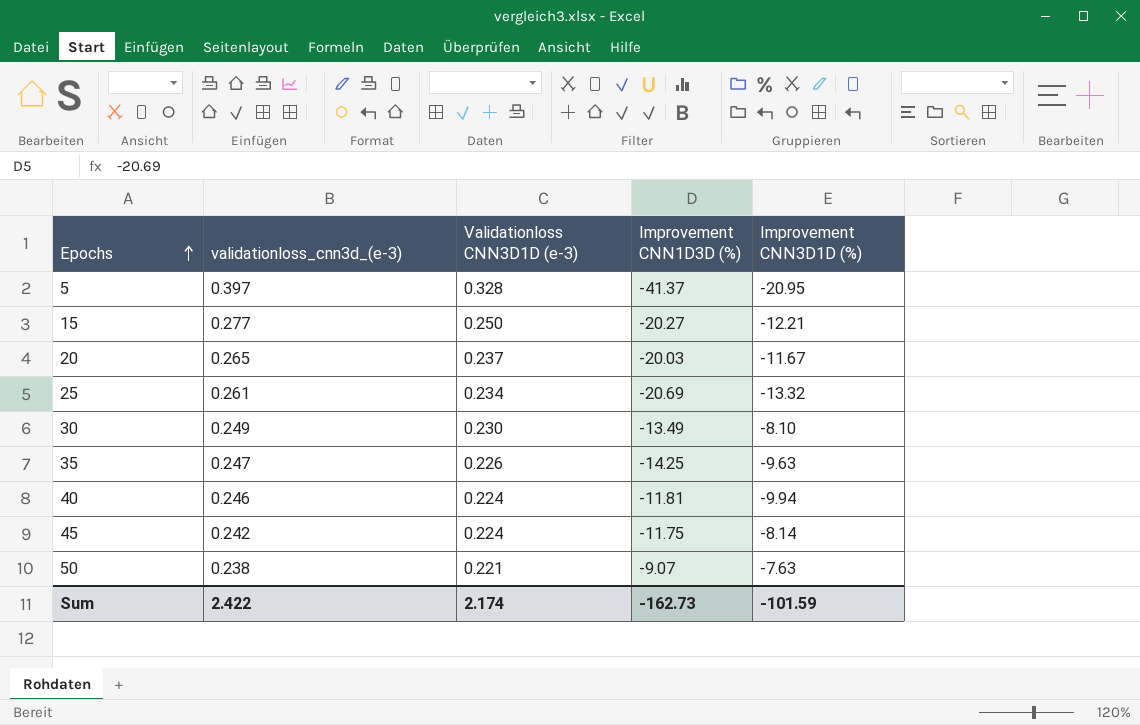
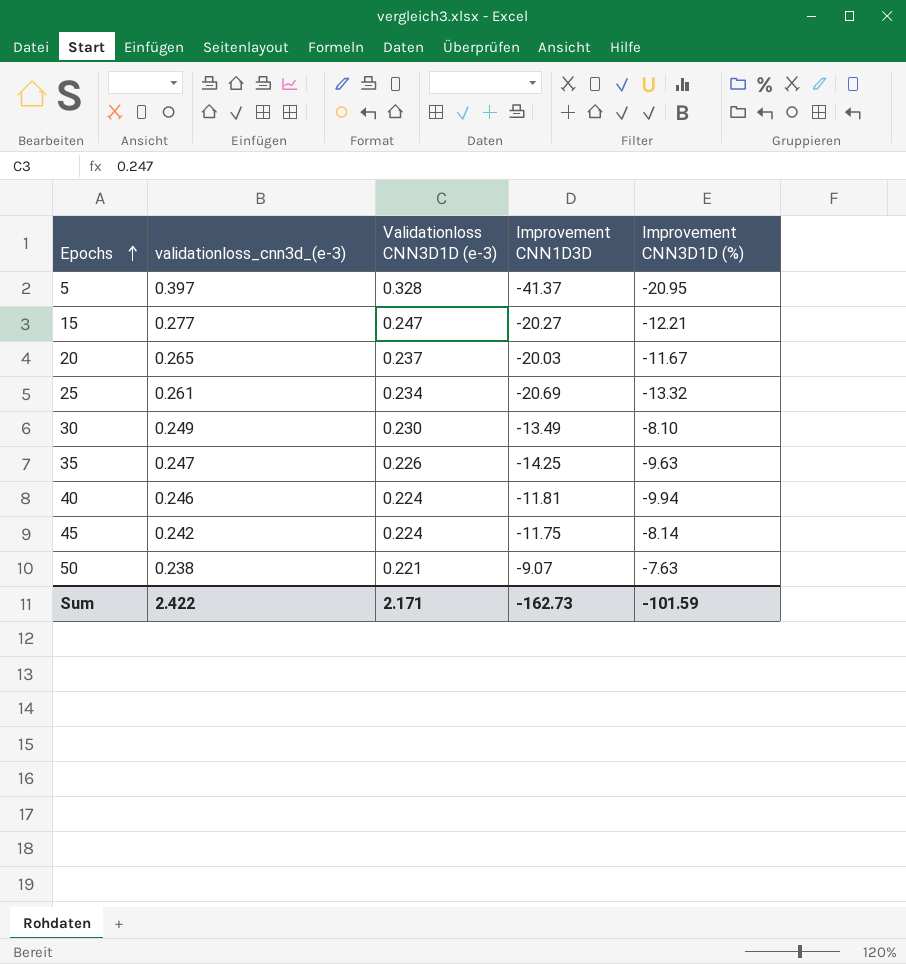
column name: Improvement CNN1D3D (%) -> Improvement CNN1D3D
15 | Validationloss CNN3D1D (e-3): 0.250 -> 0.247
Sum | Validationloss CNN3D1D (e-3): 2.174 -> 2.171

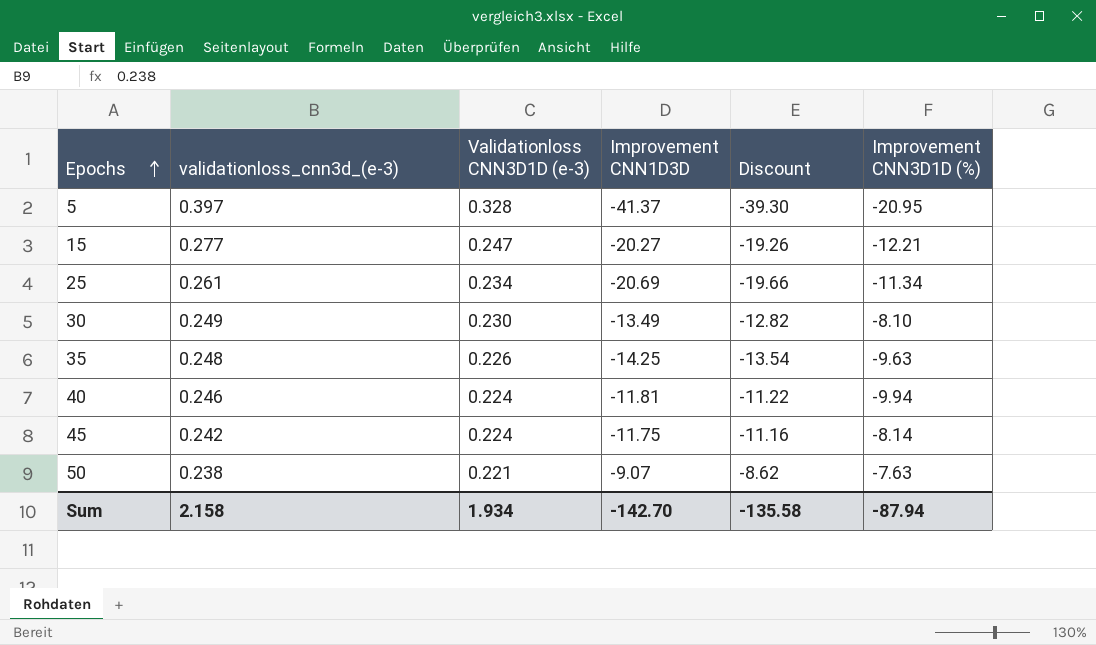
column Discount | formula: none -> [Improvement CNN1D3D] * 0.95
row 20: 0.265 | 0.237 | -20.03 | -11.67 -> none
25 | Improvement CNN3D1D (%): -13.32 -> -11.34
35 | validationloss_cnn3d_(e-3): 0.247 -> 0.248
Sum | validationloss_cnn3d_(e-3): 2.422 -> 2.158
Sum | Validationloss CNN3D1D (e-3): 2.171 -> 1.934
Sum | Improvement CNN1D3D: -162.73 -> -142.70
Sum | Improvement CNN3D1D (%): -101.59 -> -87.94

